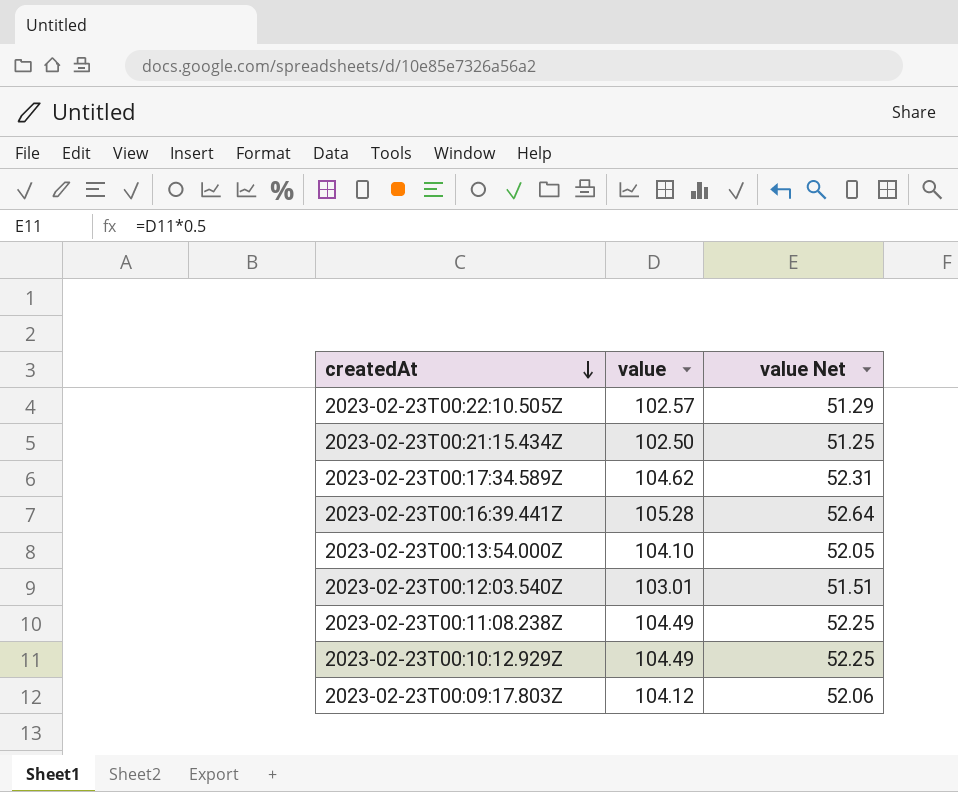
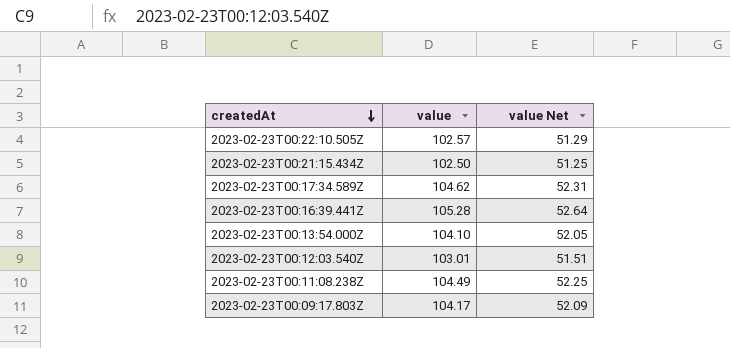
row 2023-02-23T00:10:12.929Z: 104.49 | 52.25 -> none
2023-02-23T00:09:17.803Z | value: 104.12 -> 104.17
2023-02-23T00:09:17.803Z | value Net: 52.06 -> 52.09

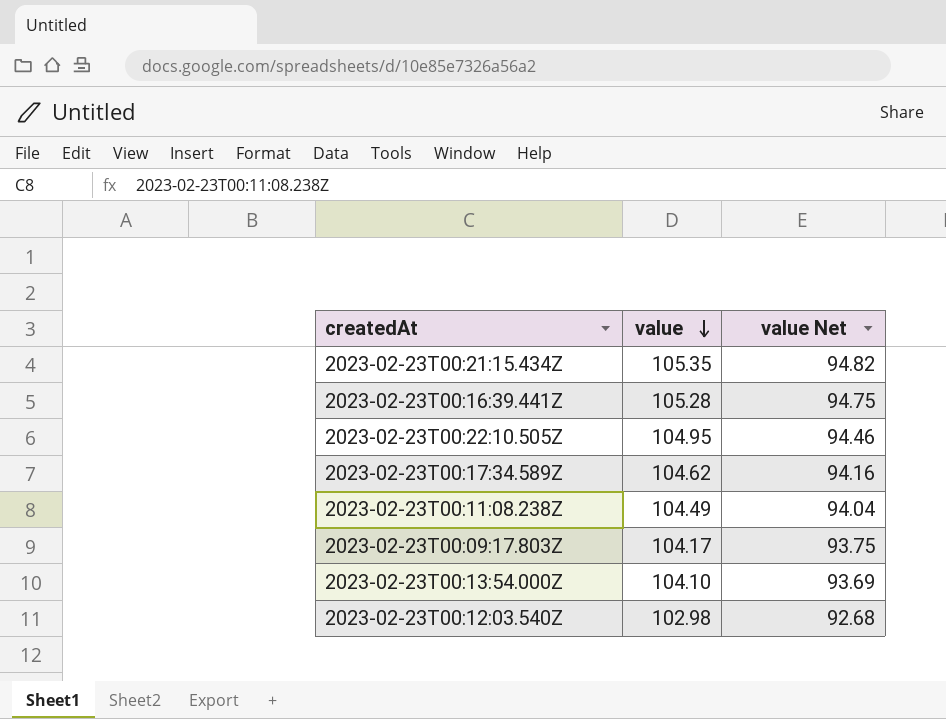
row order: createdAt descending -> value descending
column value Net | formula: [value] * 0.5 -> [value] * 0.9
2023-02-23T00:21:15.434Z | value: 102.50 -> 105.35
2023-02-23T00:22:10.505Z | value: 102.57 -> 104.95
2023-02-23T00:12:03.540Z | value: 103.01 -> 102.98

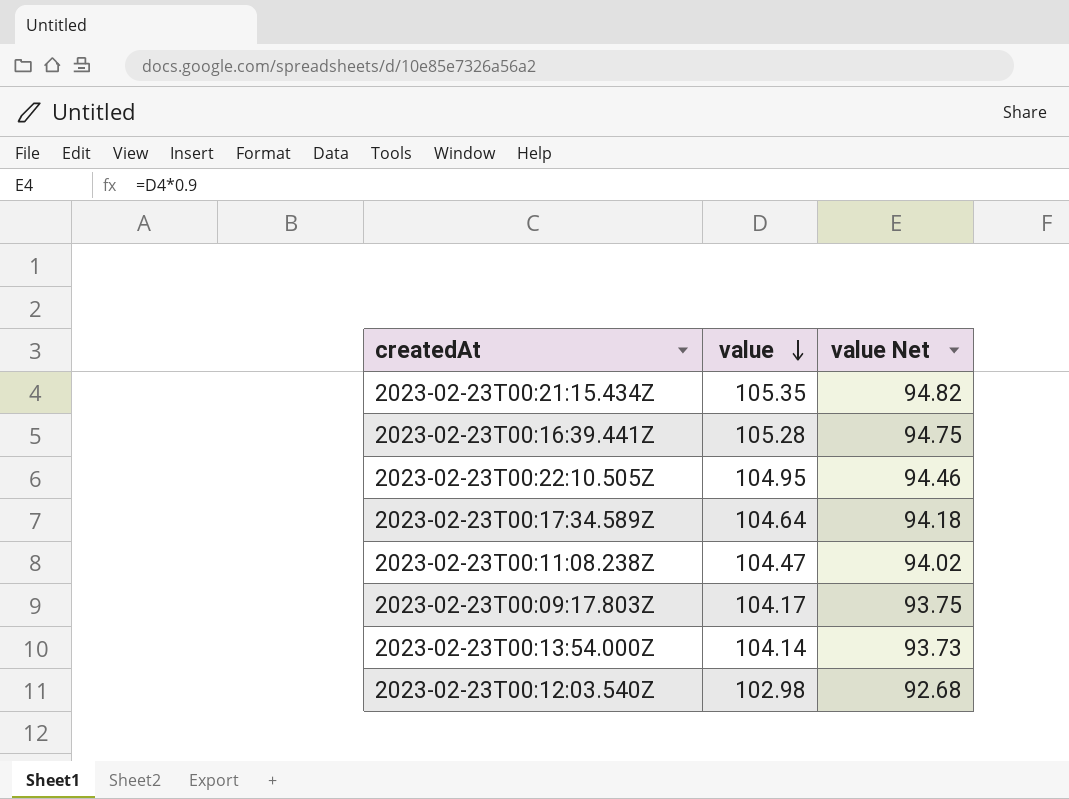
2023-02-23T00:17:34.589Z | value: 104.62 -> 104.64
2023-02-23T00:17:34.589Z | value Net: 94.16 -> 94.18
2023-02-23T00:11:08.238Z | value: 104.49 -> 104.47
2023-02-23T00:11:08.238Z | value Net: 94.04 -> 94.02
2023-02-23T00:13:54.000Z | value: 104.10 -> 104.14
2023-02-23T00:13:54.000Z | value Net: 93.69 -> 93.73

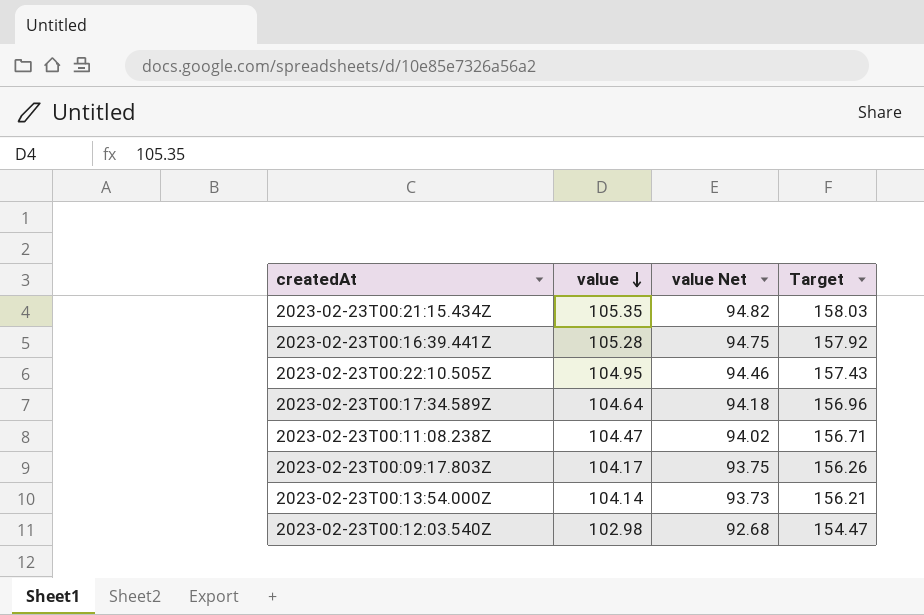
column Target | formula: none -> [value] * 1.5

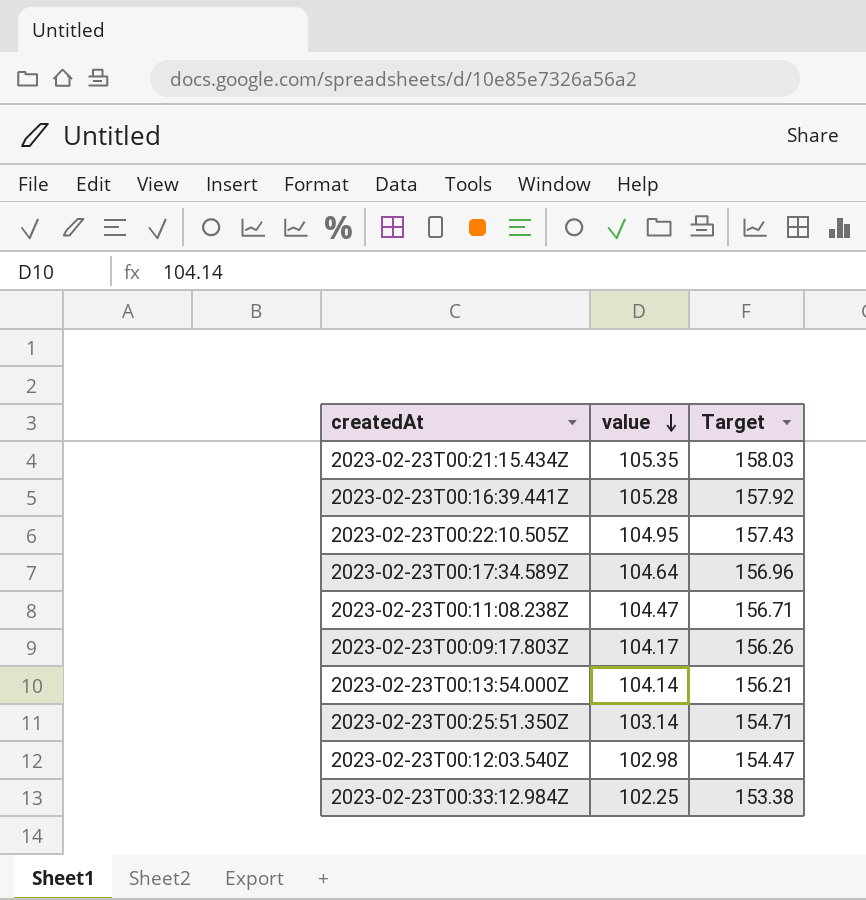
column value Net | formula: [value] * 0.9 -> none
row 2023-02-23T00:25:51.350Z: none -> 103.14 | 154.71
row 2023-02-23T00:33:12.984Z: none -> 102.25 | 153.38

